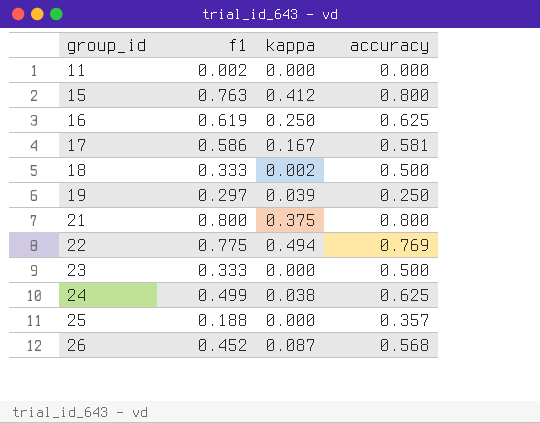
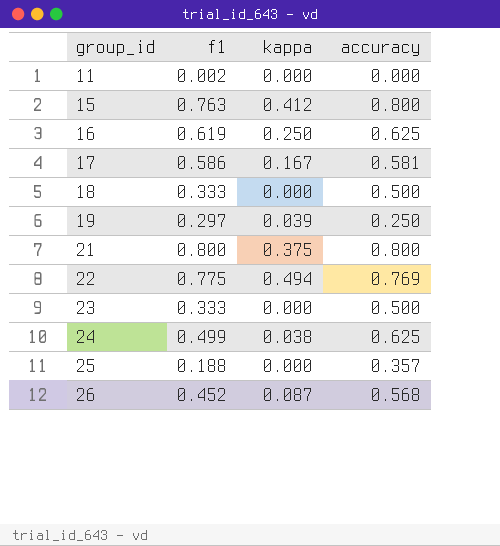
18 | kappa: 0.002 -> 0.000

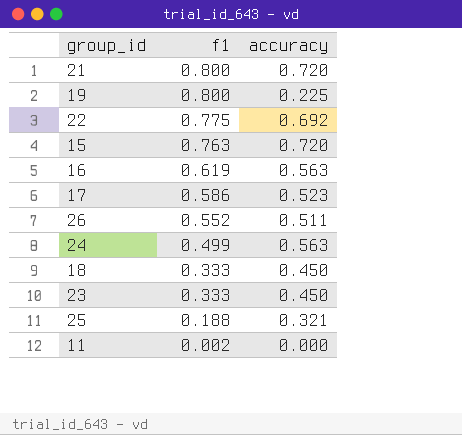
row order: group_id ascending -> f1 descending
column kappa | position: 3 -> none
21 | accuracy: 0.800 -> 0.720
19 | f1: 0.297 -> 0.800
19 | accuracy: 0.250 -> 0.225
22 | accuracy: 0.769 -> 0.692
15 | accuracy: 0.800 -> 0.720
16 | accuracy: 0.625 -> 0.563
17 | accuracy: 0.581 -> 0.523
26 | f1: 0.452 -> 0.552
26 | accuracy: 0.568 -> 0.511
24 | accuracy: 0.625 -> 0.563
18 | accuracy: 0.500 -> 0.450
23 | accuracy: 0.500 -> 0.450
25 | accuracy: 0.357 -> 0.321

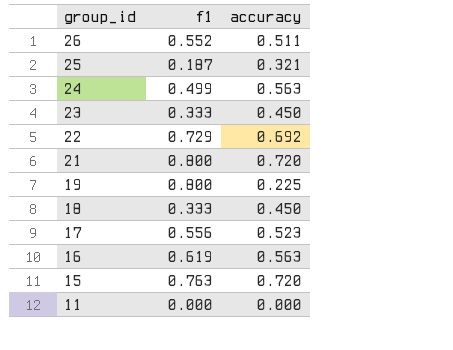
row order: f1 descending -> group_id descending
25 | f1: 0.188 -> 0.187
22 | f1: 0.775 -> 0.729
17 | f1: 0.586 -> 0.556
11 | f1: 0.002 -> 0.000

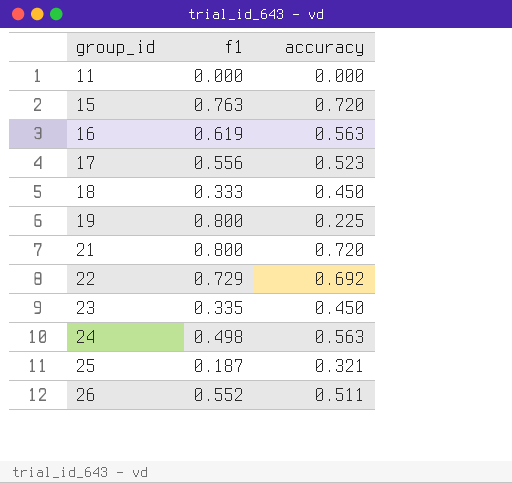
row order: group_id descending -> group_id ascending
23 | f1: 0.333 -> 0.335
24 | f1: 0.499 -> 0.498

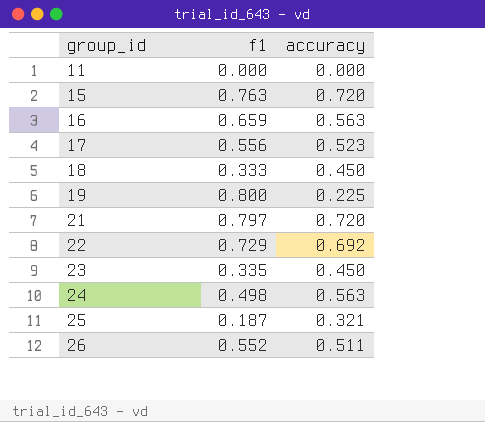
16 | f1: 0.619 -> 0.659
21 | f1: 0.800 -> 0.797

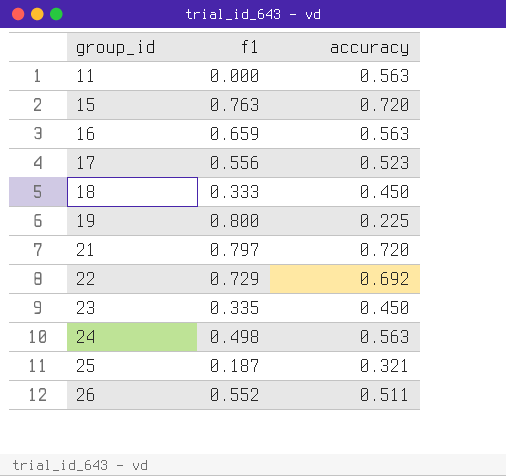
11 | accuracy: 0.000 -> 0.563

